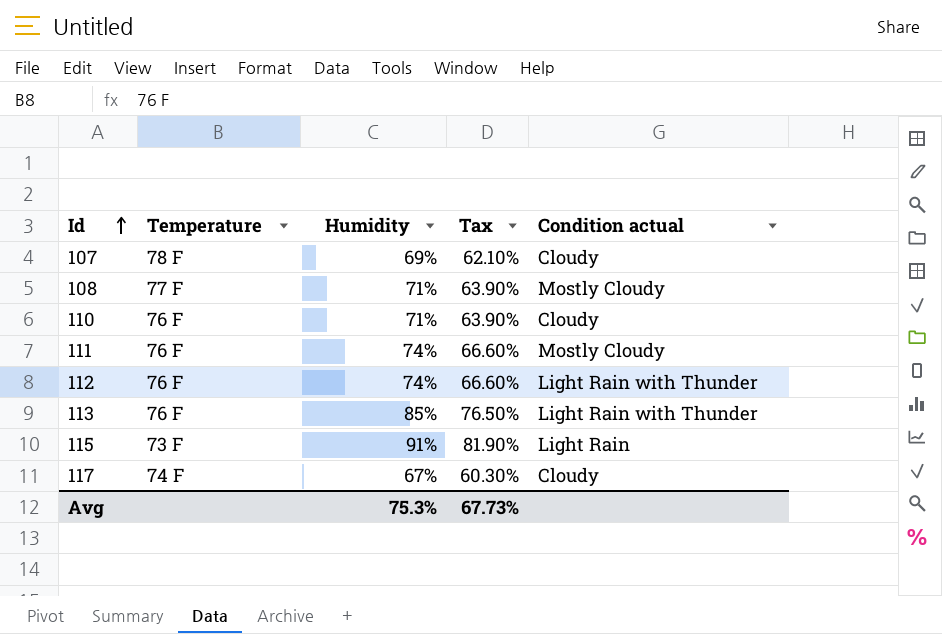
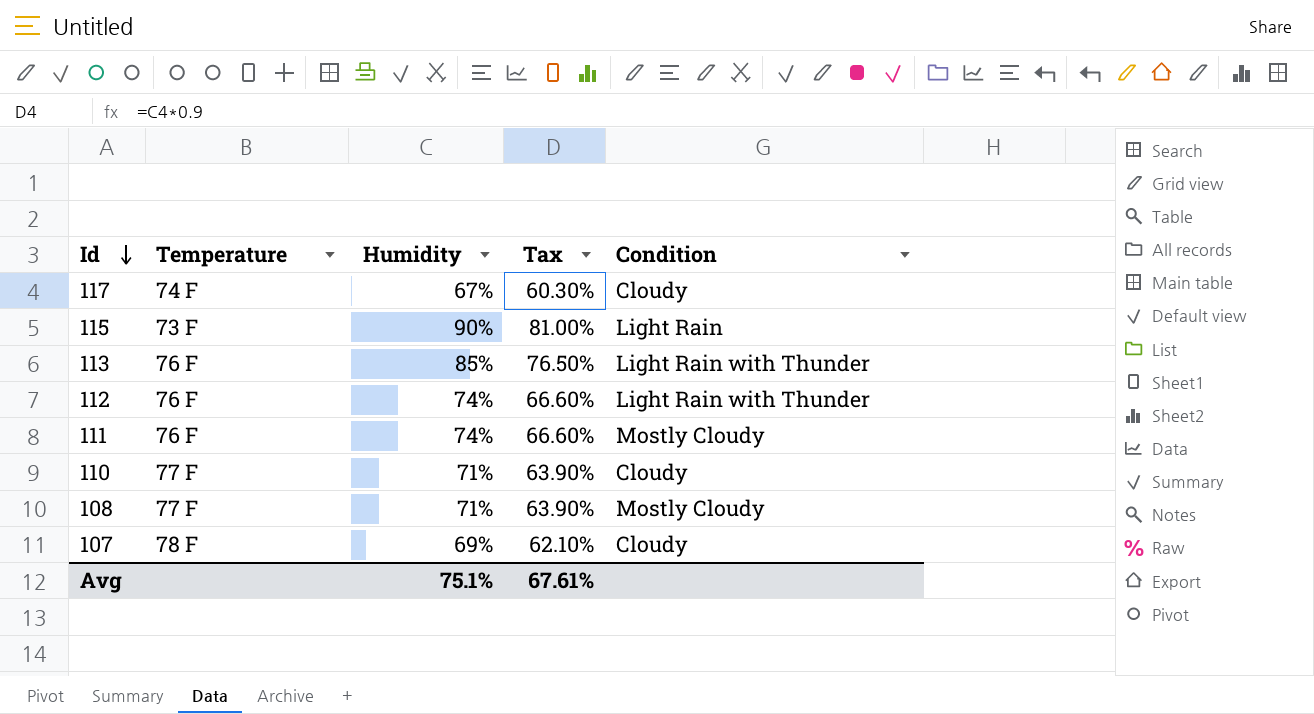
row order: Id ascending -> Id descending
column name: Condition actual -> Condition
115 | Humidity: 91% -> 90%
115 | Tax: 81.90% -> 81.00%
110 | Temperature: 76 F -> 77 F
Avg | Humidity: 75.3% -> 75.1%
Avg | Tax: 67.73% -> 67.61%

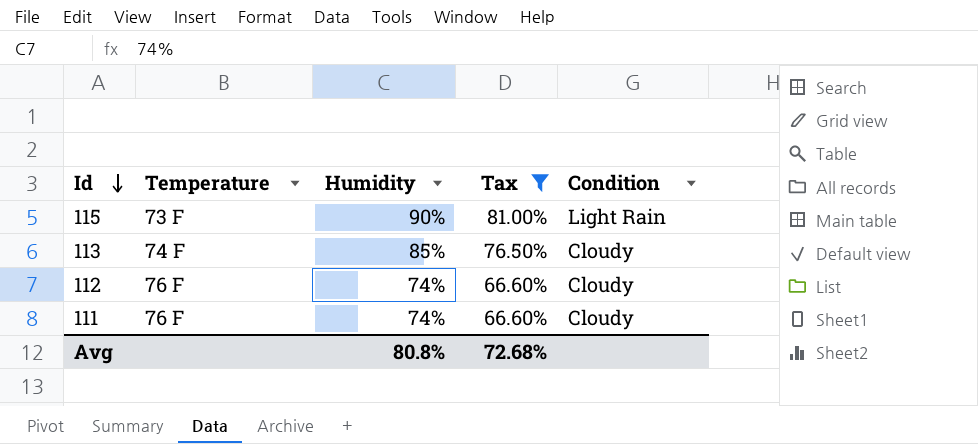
filter: none -> Tax >= 66.60%
113 | Temperature: 76 F -> 74 F
113 | Condition: Light Rain with Thunder -> Cloudy
112 | Condition: Light Rain with Thunder -> Cloudy
111 | Condition: Mostly Cloudy -> Cloudy
Avg | Humidity: 75.1% -> 80.8%
Avg | Tax: 67.61% -> 72.68%

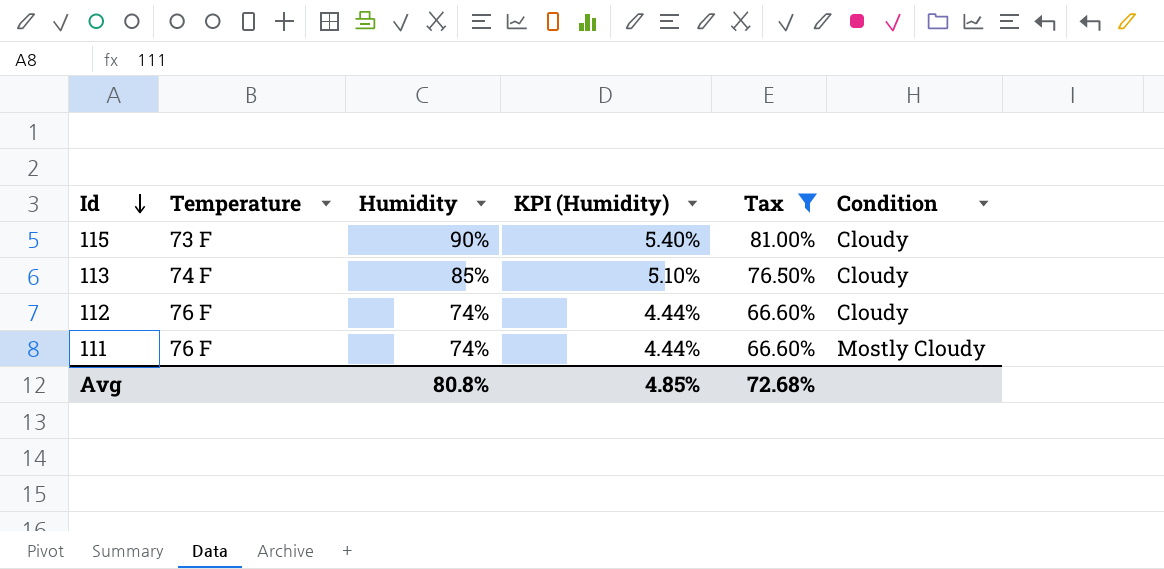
column KPI (Humidity) | formula: none -> [Humidity] * 0.06
115 | Condition: Light Rain -> Cloudy
111 | Condition: Cloudy -> Mostly Cloudy

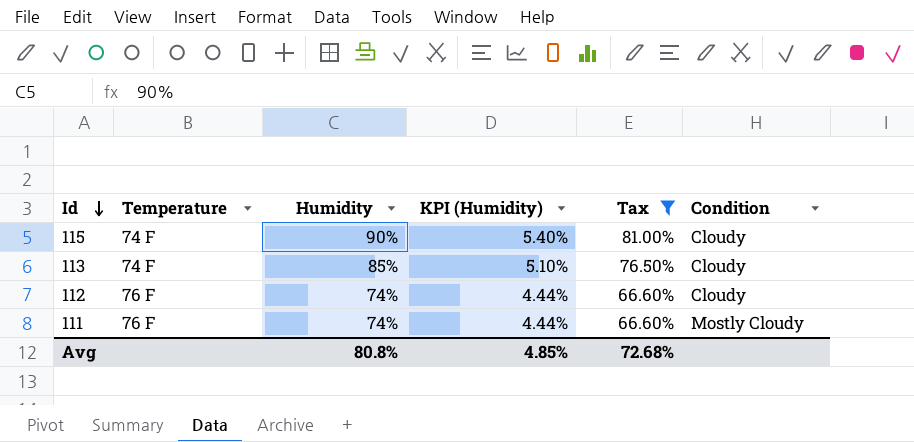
115 | Temperature: 73 F -> 74 F

